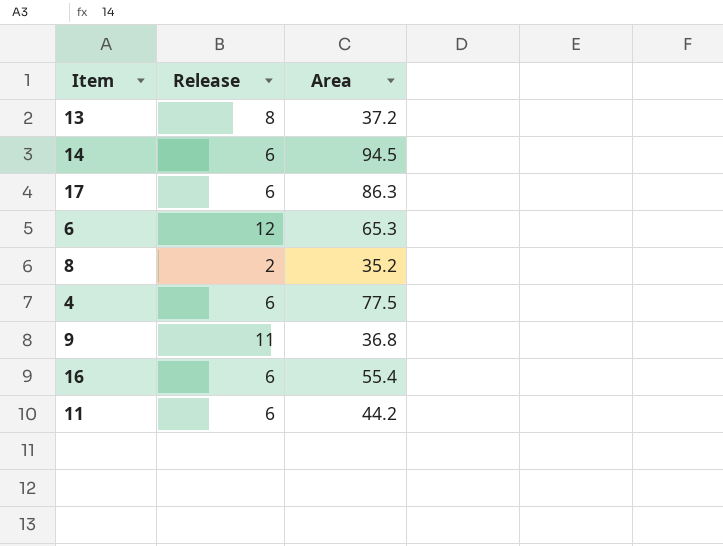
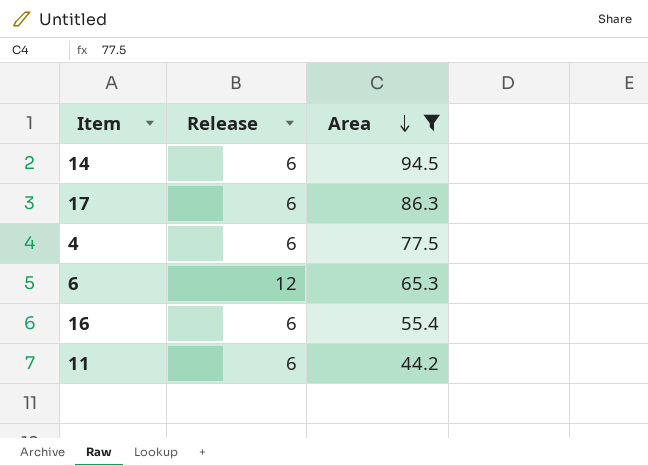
filter: none -> Area >= 44.2
row order: none -> Area descending

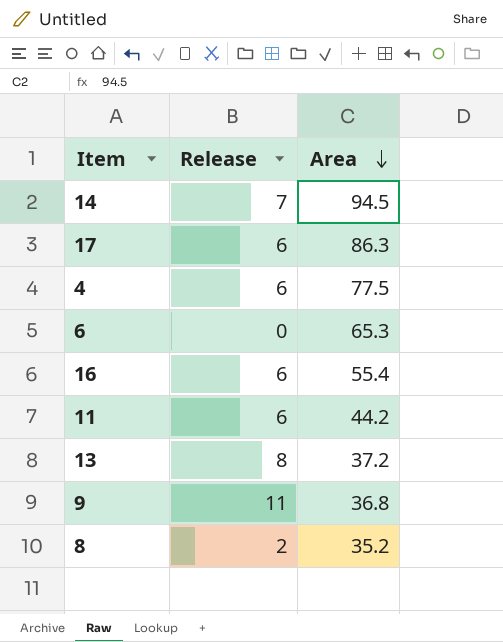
filter: Area >= 44.2 -> none
14 | Release: 6 -> 7
6 | Release: 12 -> 0

